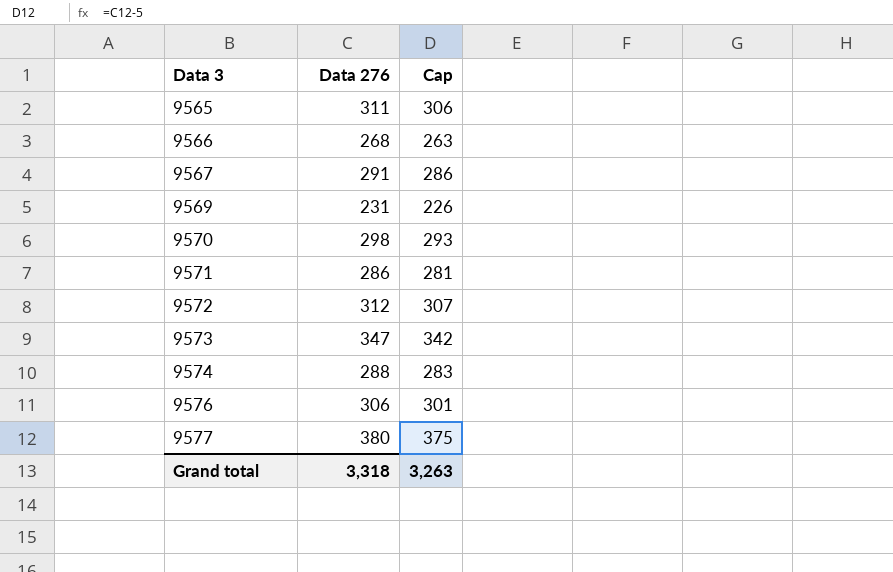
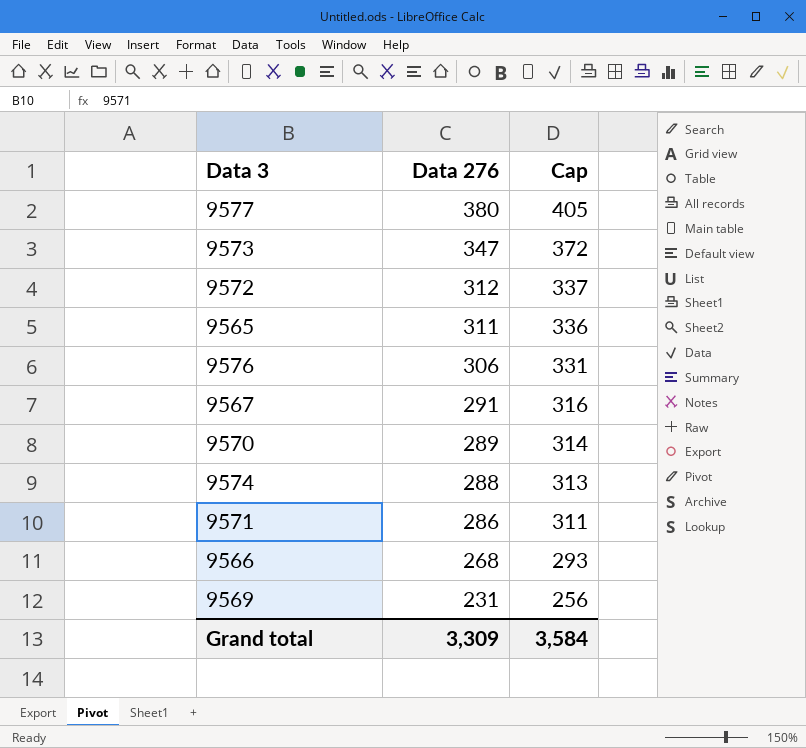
row order: Data 3 ascending -> Data 276 descending
column Cap | formula: [Data 276] - 5 -> [Data 276] + 25
9570 | Data 276: 298 -> 289
Grand total | Data 276: 3,318 -> 3,309
Grand total | Cap: 3,263 -> 3,584

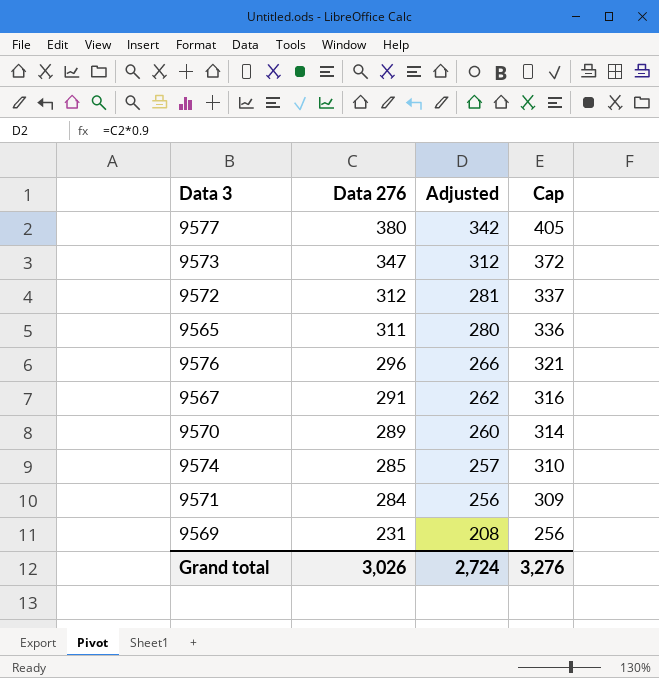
column Adjusted | formula: none -> [Data 276] * 0.9
row 9566: 268 | 293 -> none
9576 | Data 276: 306 -> 296
9576 | Cap: 331 -> 321
9574 | Data 276: 288 -> 285
9574 | Cap: 313 -> 310
9571 | Data 276: 286 -> 284
9571 | Cap: 311 -> 309
Grand total | Data 276: 3,309 -> 3,026
Grand total | Cap: 3,584 -> 3,276

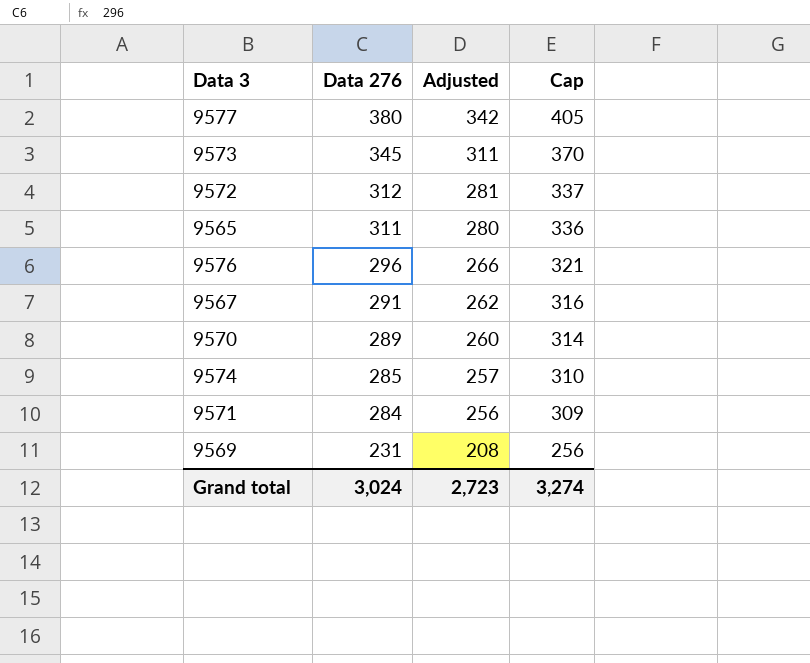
9573 | Data 276: 347 -> 345
9573 | Adjusted: 312 -> 311
9573 | Cap: 372 -> 370
Grand total | Data 276: 3,026 -> 3,024
Grand total | Adjusted: 2,724 -> 2,723
Grand total | Cap: 3,276 -> 3,274

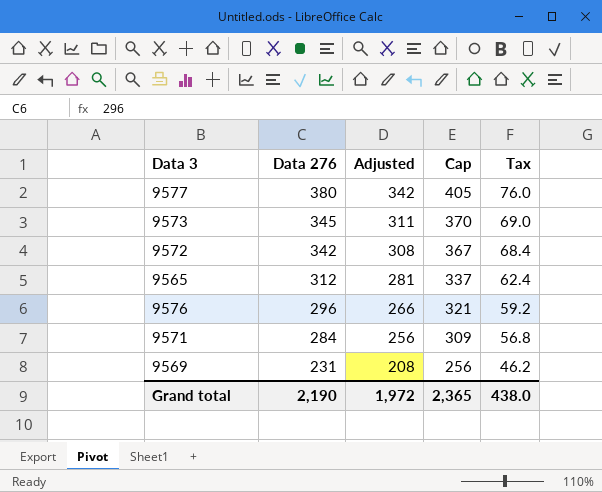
column Tax | formula: none -> [Data 276] * 0.2
row 9567: 291 | 262 | 316 -> none
row 9570: 289 | 260 | 314 -> none
row 9574: 285 | 257 | 310 -> none
9572 | Data 276: 312 -> 342
9572 | Adjusted: 281 -> 308
9572 | Cap: 337 -> 367
9565 | Data 276: 311 -> 312
9565 | Adjusted: 280 -> 281
9565 | Cap: 336 -> 337
Grand total | Data 276: 3,024 -> 2,190
Grand total | Adjusted: 2,723 -> 1,972
Grand total | Cap: 3,274 -> 2,365

